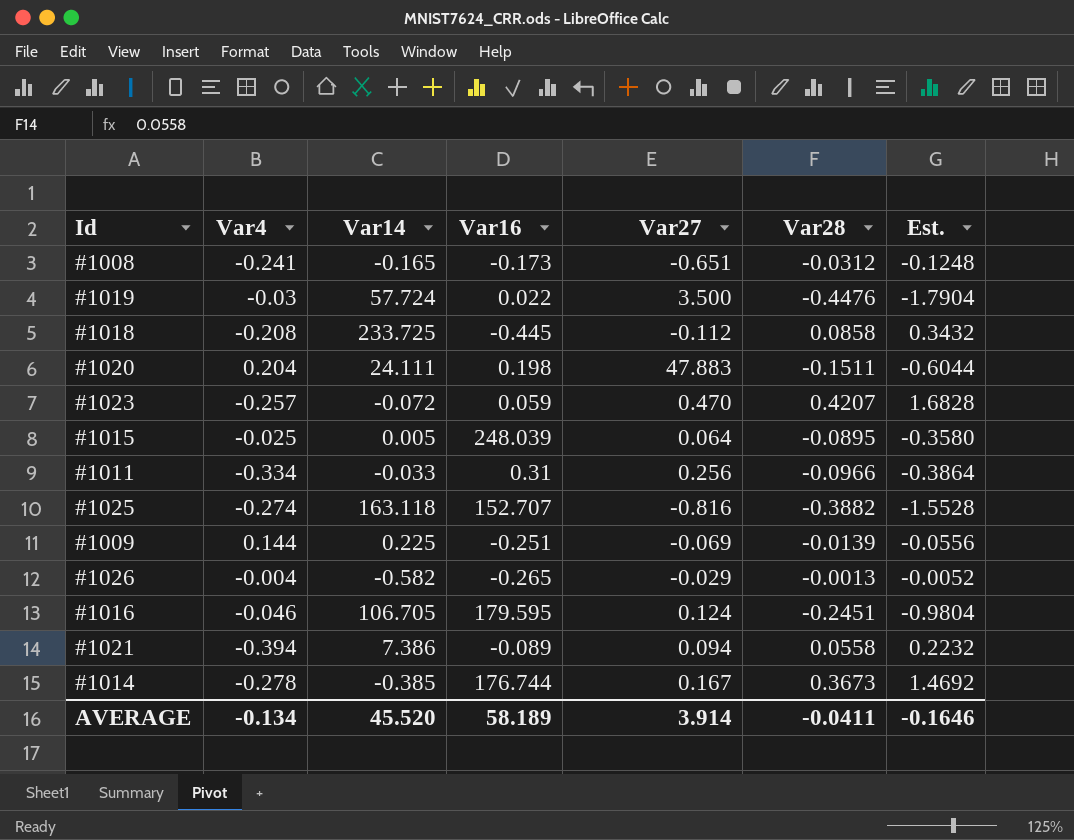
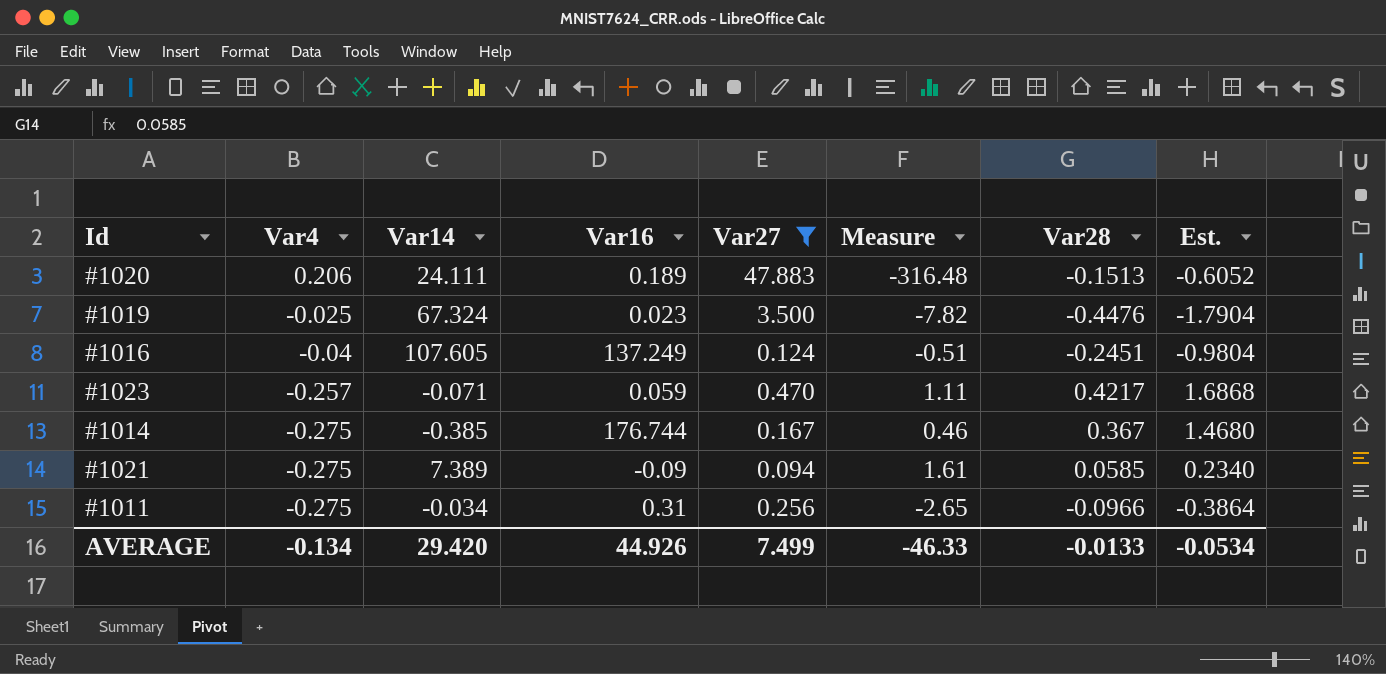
filter: none -> Var27 >= 0.094
row order: none -> Var4 descending
column Measure | formula: none -> [Var27] / [Var28]
#1020 | Var4: 0.204 -> 0.206
#1020 | Var16: 0.198 -> 0.189
#1020 | Var28: -0.1511 -> -0.1513
#1020 | Est.: -0.6044 -> -0.6052
#1019 | Var4: -0.03 -> -0.025
#1019 | Var14: 57.724 -> 67.324
#1019 | Var16: 0.022 -> 0.023
#1016 | Var4: -0.046 -> -0.04
#1016 | Var14: 106.705 -> 107.605
#1016 | Var16: 179.595 -> 137.249
#1023 | Var14: -0.072 -> -0.071
#1023 | Var28: 0.4207 -> 0.4217
#1023 | Est.: 1.6828 -> 1.6868
#1014 | Var4: -0.278 -> -0.275
#1014 | Var28: 0.3673 -> 0.367
#1014 | Est.: 1.4692 -> 1.4680
#1021 | Var4: -0.394 -> -0.275
#1021 | Var14: 7.386 -> 7.389
#1021 | Var16: -0.089 -> -0.09
#1021 | Var28: 0.0558 -> 0.0585
#1021 | Est.: 0.2232 -> 0.2340
#1011 | Var4: -0.334 -> -0.275
#1011 | Var14: -0.033 -> -0.034
AVERAGE | Var14: 45.520 -> 29.420
AVERAGE | Var16: 58.189 -> 44.926
AVERAGE | Var27: 3.914 -> 7.499
AVERAGE | Var28: -0.0411 -> -0.0133
AVERAGE | Est.: -0.1646 -> -0.0534

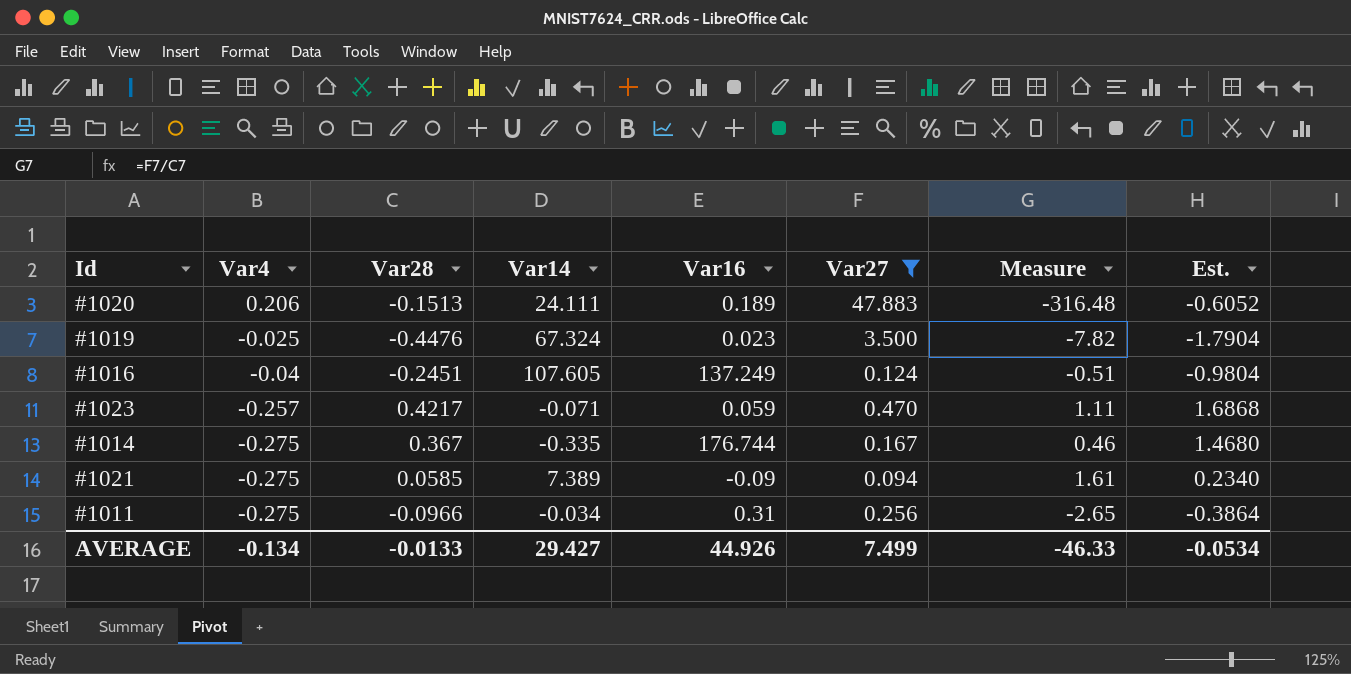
column Var28 | position: 7 -> 3
#1014 | Var14: -0.385 -> -0.335
AVERAGE | Var14: 29.420 -> 29.427

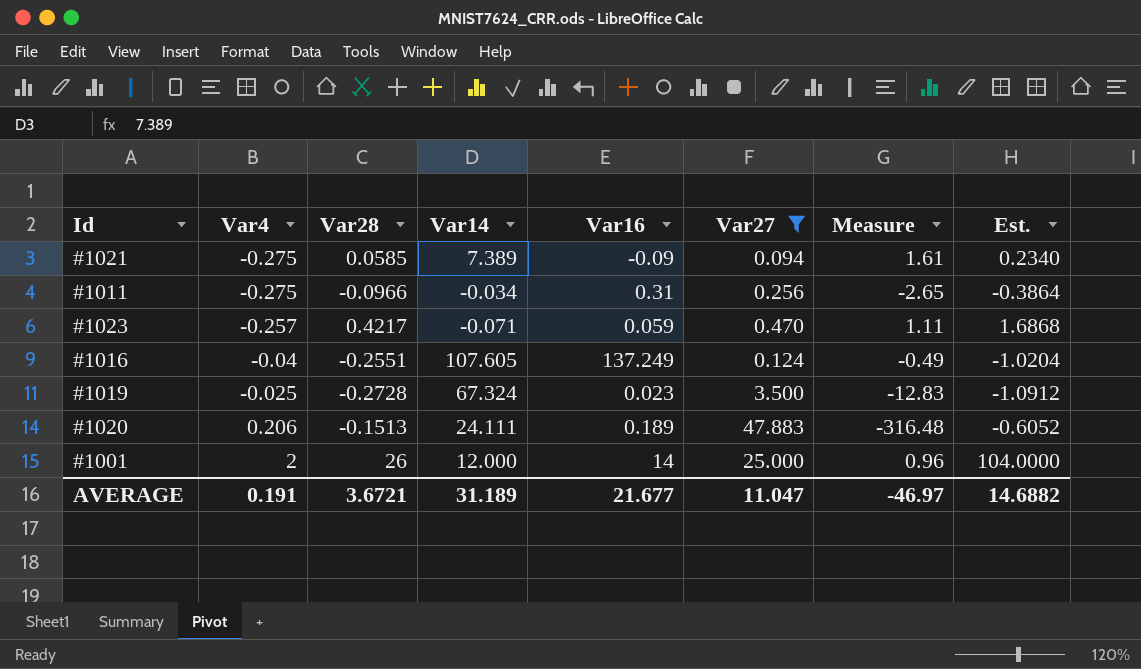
row order: Var4 descending -> Var4 ascending
row #1014: -0.275 | 0.367 | -0.335 | 176.744 | 0.167 | 0.46 | 1.4680 -> none
#1016 | Var28: -0.2451 -> -0.2551
#1016 | Measure: -0.51 -> -0.49
#1016 | Est.: -0.9804 -> -1.0204
#1019 | Var28: -0.4476 -> -0.2728
#1019 | Measure: -7.82 -> -12.83
#1019 | Est.: -1.7904 -> -1.0912
row #1001: none -> 2 | 26 | 12.000 | 14 | 25.000 | 0.96 | 104.0000
AVERAGE | Var4: -0.134 -> 0.191
AVERAGE | Var28: -0.0133 -> 3.6721
AVERAGE | Var14: 29.427 -> 31.189
AVERAGE | Var16: 44.926 -> 21.677
AVERAGE | Var27: 7.499 -> 11.047
AVERAGE | Measure: -46.33 -> -46.97
AVERAGE | Est.: -0.0534 -> 14.6882

